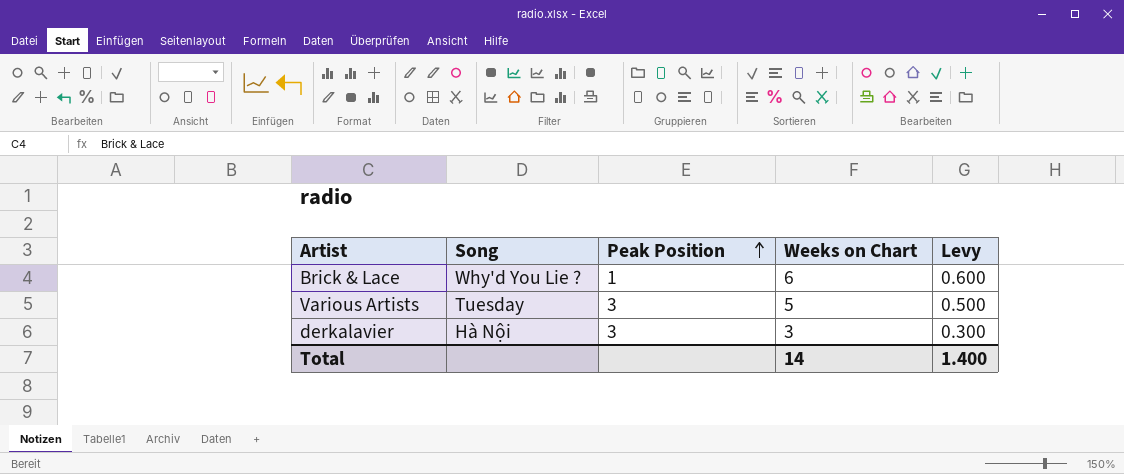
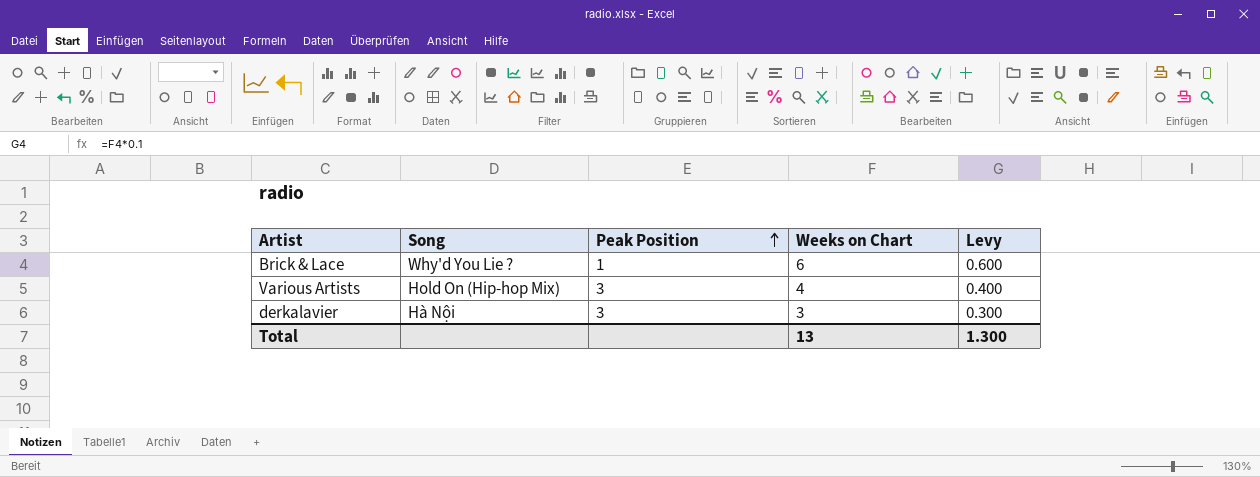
Various Artists | Song: Tuesday -> Hold On (Hip-hop Mix)
Various Artists | Weeks on Chart: 5 -> 4
Various Artists | Levy: 0.500 -> 0.400
Total | Weeks on Chart: 14 -> 13
Total | Levy: 1.400 -> 1.300

